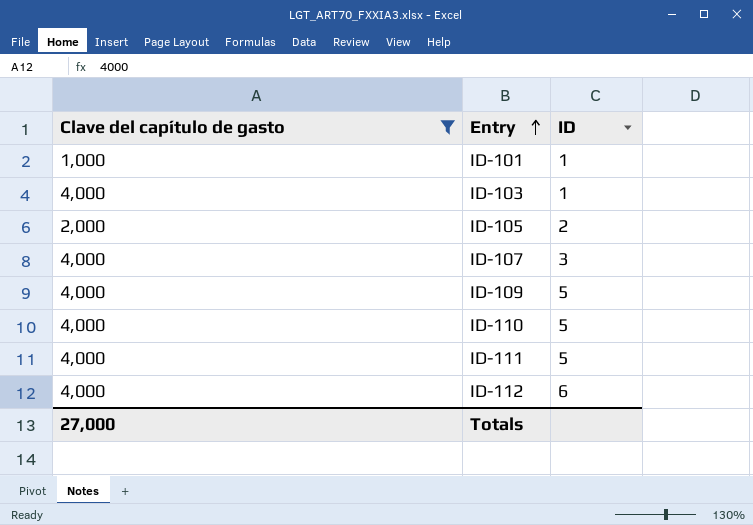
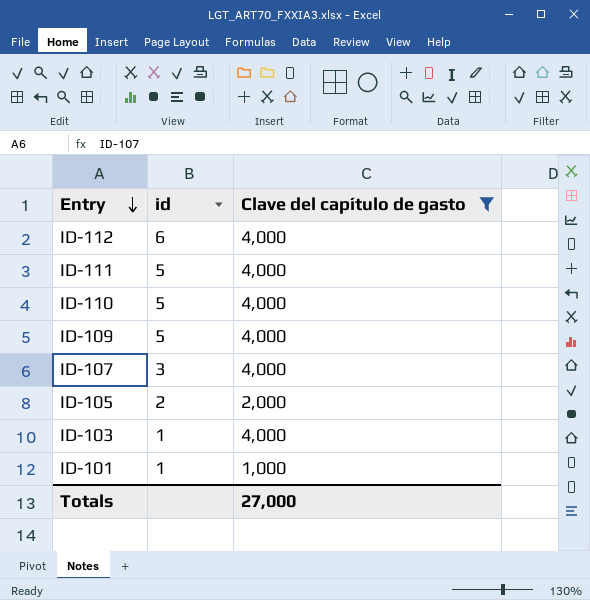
row order: Entry ascending -> Entry descending
column name: ID -> id
column Clave del capítulo de gasto | position: 1 -> 3

